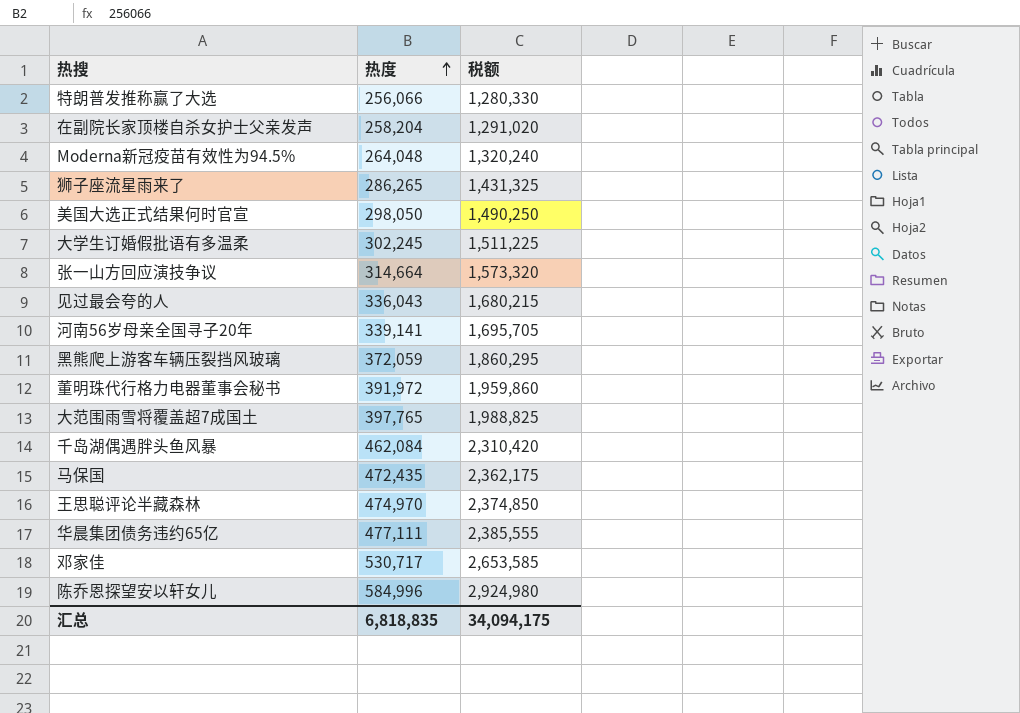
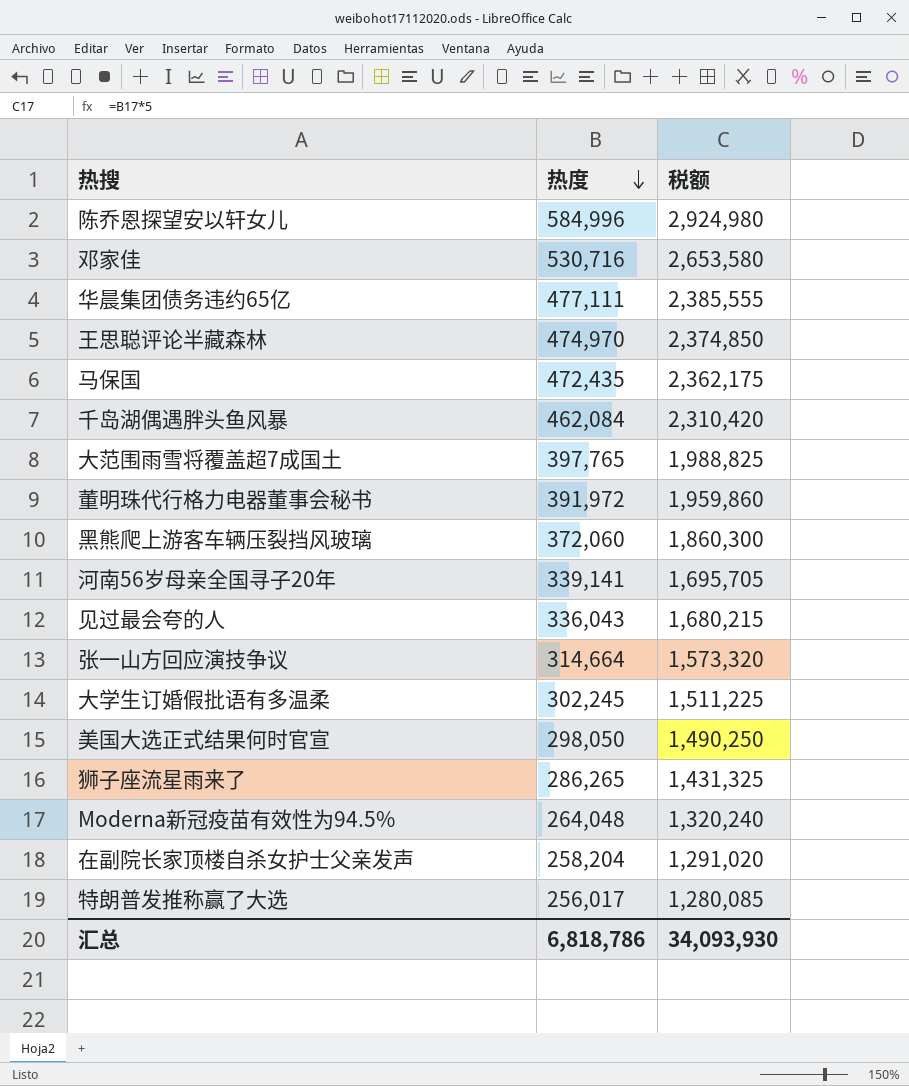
row order: 热度 ascending -> 热度 descending
邓家佳 | 热度: 530,717 -> 530,716
邓家佳 | 税额: 2,653,585 -> 2,653,580
黑熊爬上游客车辆压裂挡风玻璃 | 热度: 372,059 -> 372,060
黑熊爬上游客车辆压裂挡风玻璃 | 税额: 1,860,295 -> 1,860,300
特朗普发推称赢了大选 | 热度: 256,066 -> 256,017
特朗普发推称赢了大选 | 税额: 1,280,330 -> 1,280,085
汇总 | 热度: 6,818,835 -> 6,818,786
汇总 | 税额: 34,094,175 -> 34,093,930

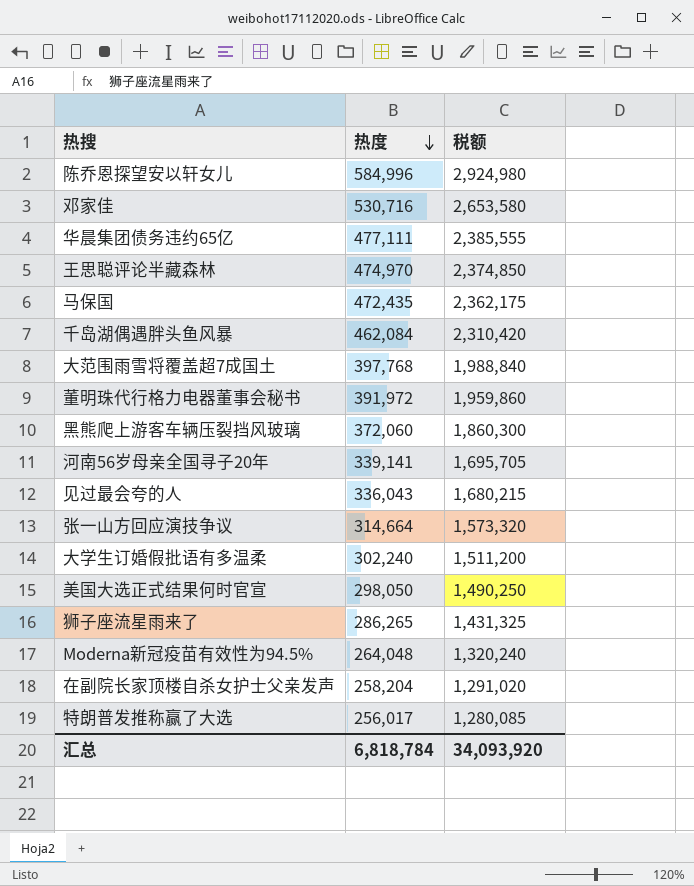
大范围雨雪将覆盖超7成国土 | 热度: 397,765 -> 397,768
大范围雨雪将覆盖超7成国土 | 税额: 1,988,825 -> 1,988,840
大学生订婚假批语有多温柔 | 热度: 302,245 -> 302,240
大学生订婚假批语有多温柔 | 税额: 1,511,225 -> 1,511,200
汇总 | 热度: 6,818,786 -> 6,818,784
汇总 | 税额: 34,093,930 -> 34,093,920

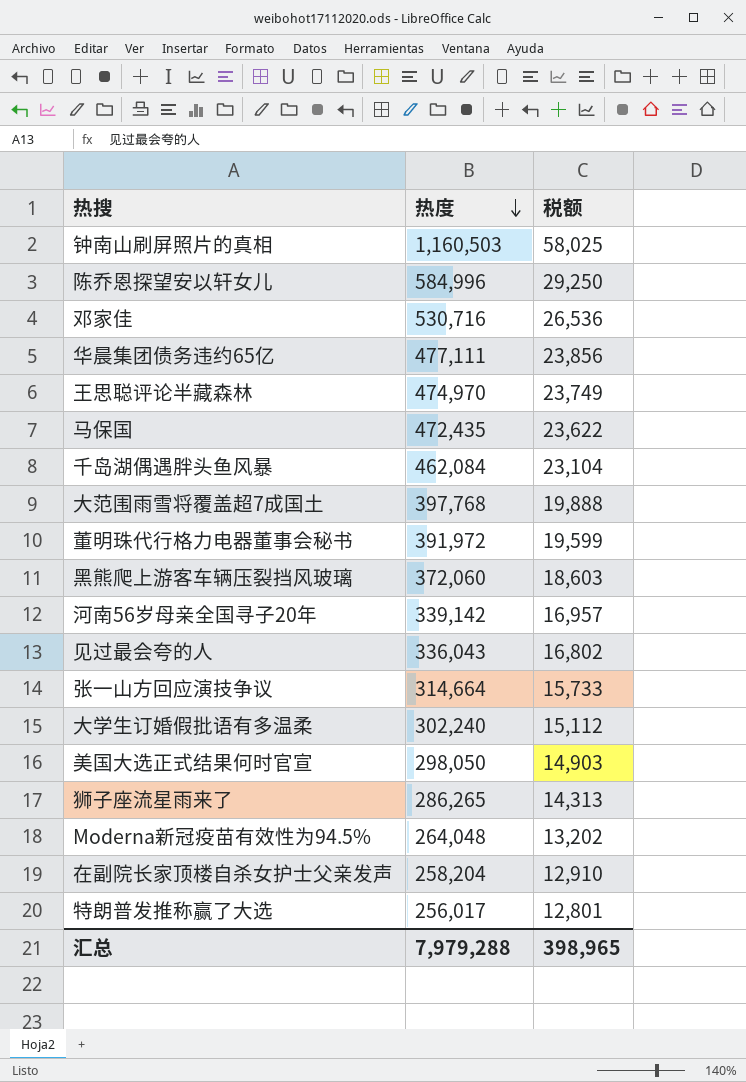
column 税额 | formula: [热度] * 5 -> [热度] * 0.05
row 钟南山刷屏照片的真相: none -> 1,160,503 | 58,025
河南56岁母亲全国寻子20年 | 热度: 339,141 -> 339,142
汇总 | 热度: 6,818,784 -> 7,979,288
汇总 | 税额: 34,093,920 -> 398,965

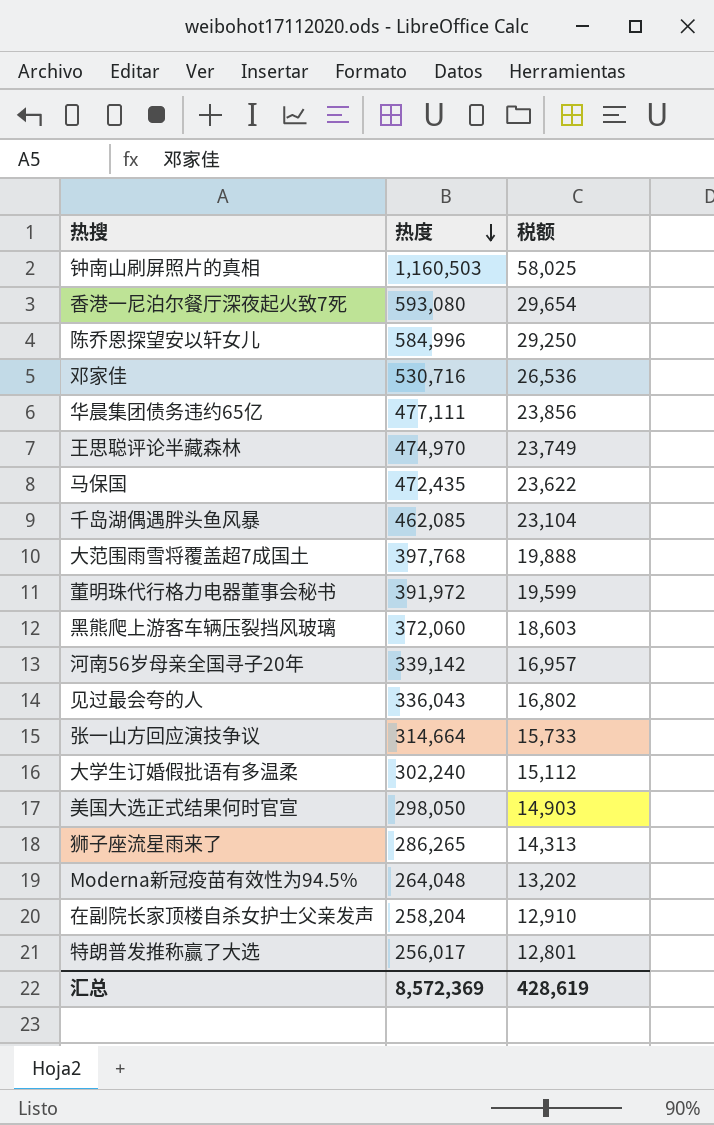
row 香港一尼泊尔餐厅深夜起火致7死: none -> 593,080 | 29,654
千岛湖偶遇胖头鱼风暴 | 热度: 462,084 -> 462,085
汇总 | 热度: 7,979,288 -> 8,572,369
汇总 | 税额: 398,965 -> 428,619

